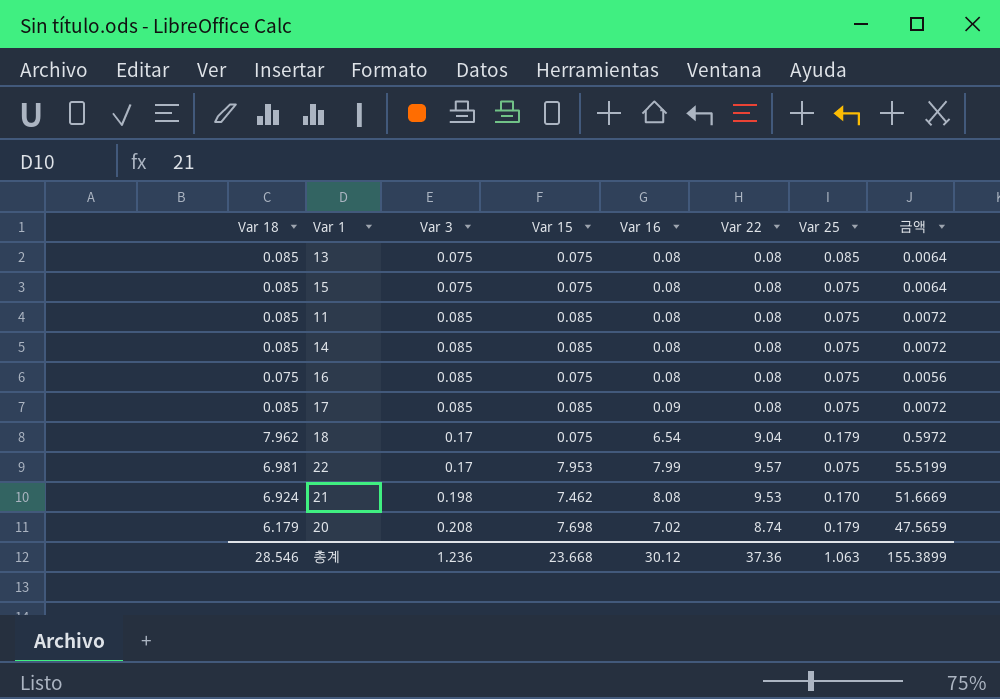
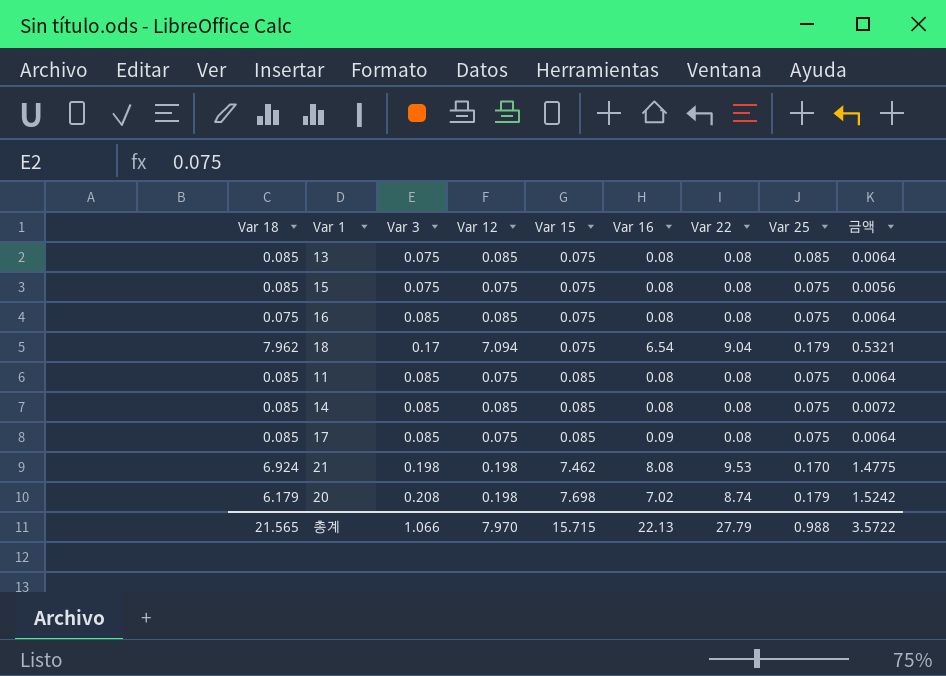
row order: Var 3 ascending -> Var 15 ascending
column Var 12 | position: none -> 4
column 금액 | formula: [Var 18] * [Var 15] -> [Var 12] * [Var 15]
row 22: 6.981 | 0.17 | 7.953 | 7.99 | 9.57 | 0.075 | 55.5199 -> none
총계 | Var 18: 28.546 -> 21.565
총계 | Var 3: 1.236 -> 1.066
총계 | Var 15: 23.668 -> 15.715
총계 | Var 16: 30.12 -> 22.13
총계 | Var 22: 37.36 -> 27.79
총계 | Var 25: 1.063 -> 0.988
총계 | 금액: 155.3899 -> 3.5722

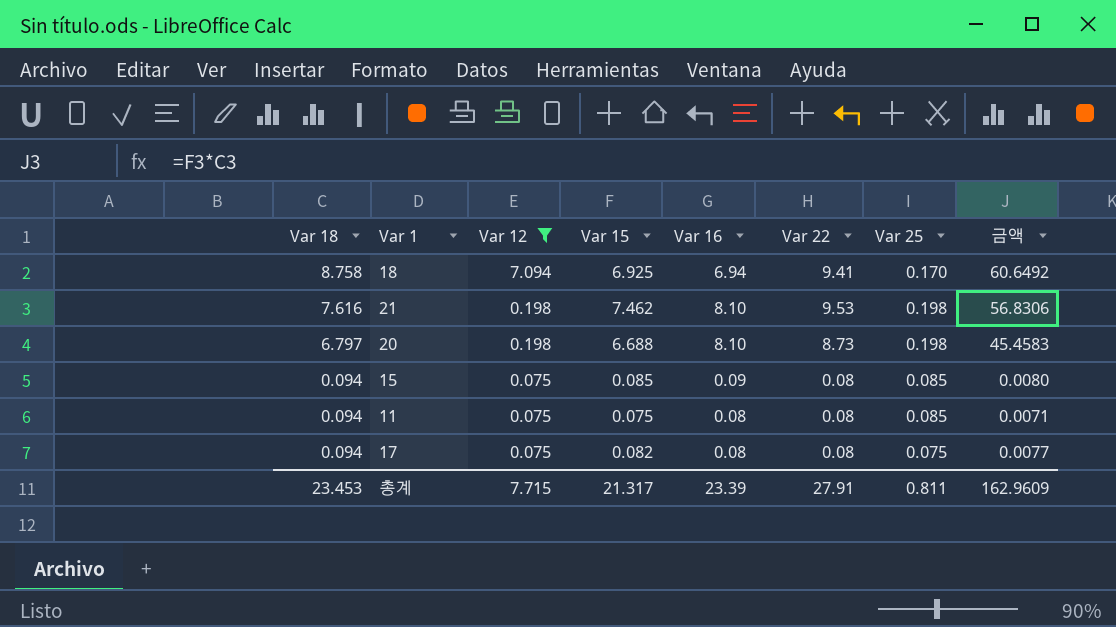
filter: none -> Var 12 != 0.085
row order: Var 15 ascending -> Var 18 descending
column Var 3 | position: 3 -> none
column 금액 | formula: [Var 12] * [Var 15] -> [Var 18] * [Var 15]
18 | Var 18: 7.962 -> 8.758
18 | Var 15: 0.075 -> 6.925
18 | Var 16: 6.54 -> 6.94
18 | Var 22: 9.04 -> 9.41
18 | Var 25: 0.179 -> 0.170
21 | Var 18: 6.924 -> 7.616
21 | Var 16: 8.08 -> 8.10
21 | Var 25: 0.170 -> 0.198
20 | Var 18: 6.179 -> 6.797
20 | Var 15: 7.698 -> 6.688
20 | Var 16: 7.02 -> 8.10
20 | Var 22: 8.74 -> 8.73
20 | Var 25: 0.179 -> 0.198
15 | Var 18: 0.085 -> 0.094
15 | Var 15: 0.075 -> 0.085
15 | Var 16: 0.08 -> 0.09
15 | Var 25: 0.075 -> 0.085
11 | Var 18: 0.085 -> 0.094
11 | Var 15: 0.085 -> 0.075
11 | Var 25: 0.075 -> 0.085
17 | Var 18: 0.085 -> 0.094
17 | Var 15: 0.085 -> 0.082
17 | Var 16: 0.09 -> 0.08
총계 | Var 18: 21.565 -> 23.453
총계 | Var 12: 7.970 -> 7.715
총계 | Var 15: 15.715 -> 21.317
총계 | Var 16: 22.13 -> 23.39
총계 | Var 22: 27.79 -> 27.91
총계 | Var 25: 0.988 -> 0.811
총계 | 금액: 3.5722 -> 162.9609

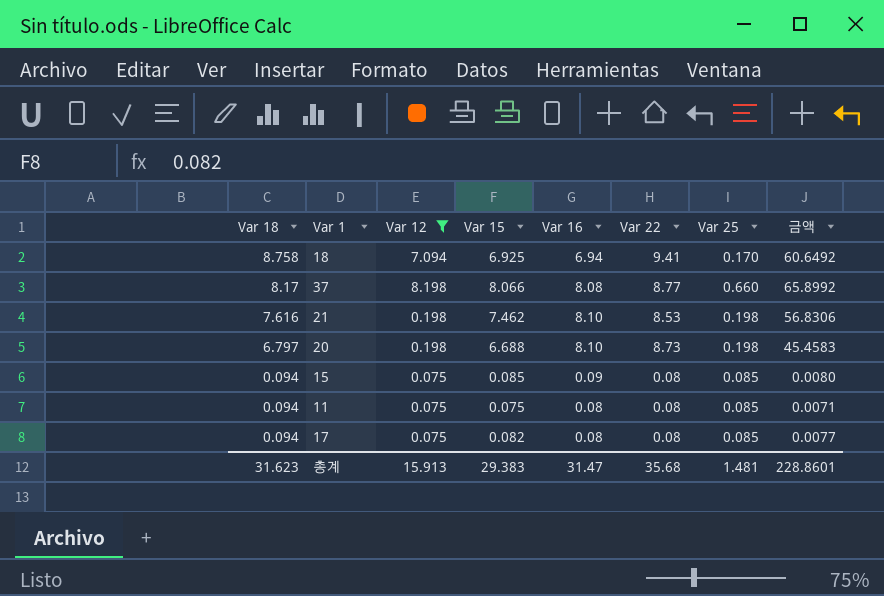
row 37: none -> 8.17 | 8.198 | 8.066 | 8.08 | 8.77 | 0.660 | 65.8992
21 | Var 22: 9.53 -> 8.53
17 | Var 25: 0.075 -> 0.085
총계 | Var 18: 23.453 -> 31.623
총계 | Var 12: 7.715 -> 15.913
총계 | Var 15: 21.317 -> 29.383
총계 | Var 16: 23.39 -> 31.47
총계 | Var 22: 27.91 -> 35.68
총계 | Var 25: 0.811 -> 1.481
총계 | 금액: 162.9609 -> 228.8601

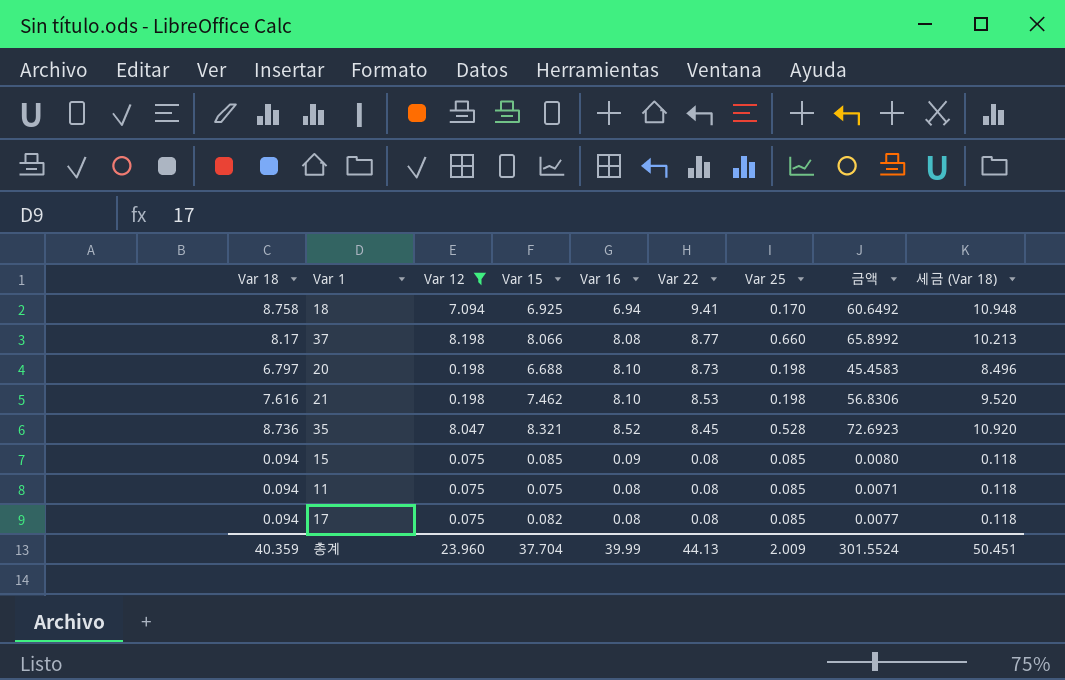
row order: Var 18 descending -> Var 22 descending
column 세금 (Var 18) | formula: none -> [Var 18] * 1.25
row 35: none -> 8.736 | 8.047 | 8.321 | 8.52 | 8.45 | 0.528 | 72.6923 | 10.920
총계 | Var 18: 31.623 -> 40.359
총계 | Var 12: 15.913 -> 23.960
총계 | Var 15: 29.383 -> 37.704
총계 | Var 16: 31.47 -> 39.99
총계 | Var 22: 35.68 -> 44.13
총계 | Var 25: 1.481 -> 2.009
총계 | 금액: 228.8601 -> 301.5524

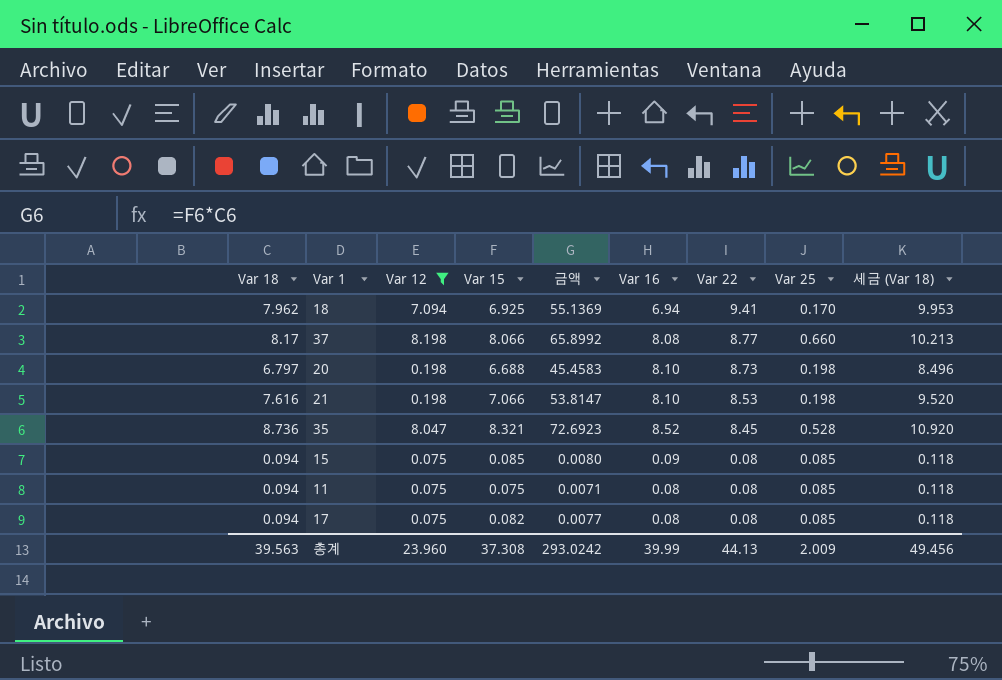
column 금액 | position: 8 -> 5
18 | Var 18: 8.758 -> 7.962
18 | 금액: 60.6492 -> 55.1369
18 | 세금 (Var 18): 10.948 -> 9.953
21 | Var 15: 7.462 -> 7.066
21 | 금액: 56.8306 -> 53.8147
총계 | Var 18: 40.359 -> 39.563
총계 | Var 15: 37.704 -> 37.308
총계 | 금액: 301.5524 -> 293.0242
총계 | 세금 (Var 18): 50.451 -> 49.456

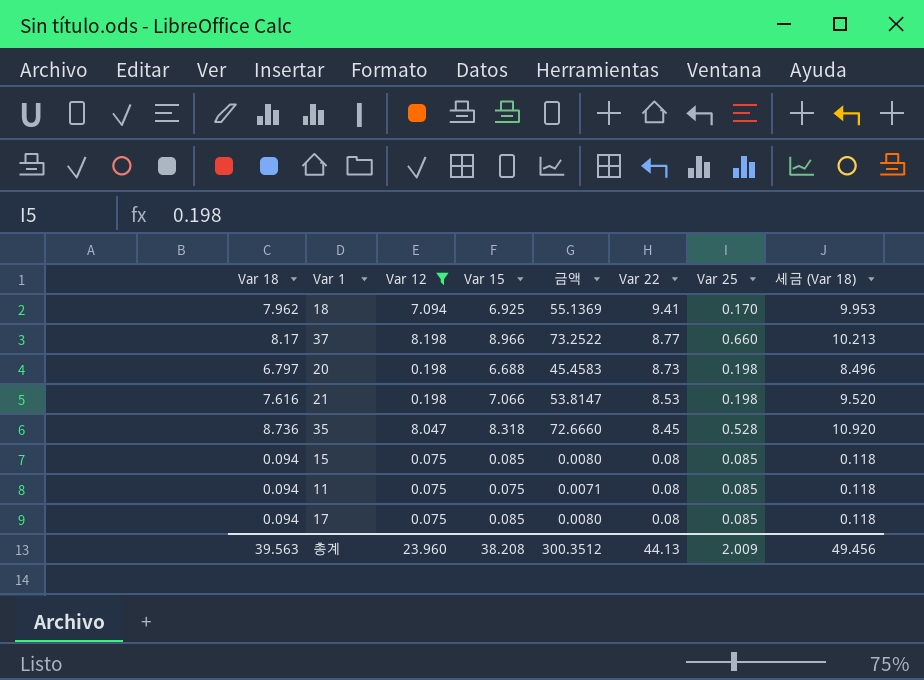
column Var 16 | position: 6 -> none
37 | Var 15: 8.066 -> 8.966
37 | 금액: 65.8992 -> 73.2522
35 | Var 15: 8.321 -> 8.318
35 | 금액: 72.6923 -> 72.6660
17 | Var 15: 0.082 -> 0.085
17 | 금액: 0.0077 -> 0.0080
총계 | Var 15: 37.308 -> 38.208
총계 | 금액: 293.0242 -> 300.3512

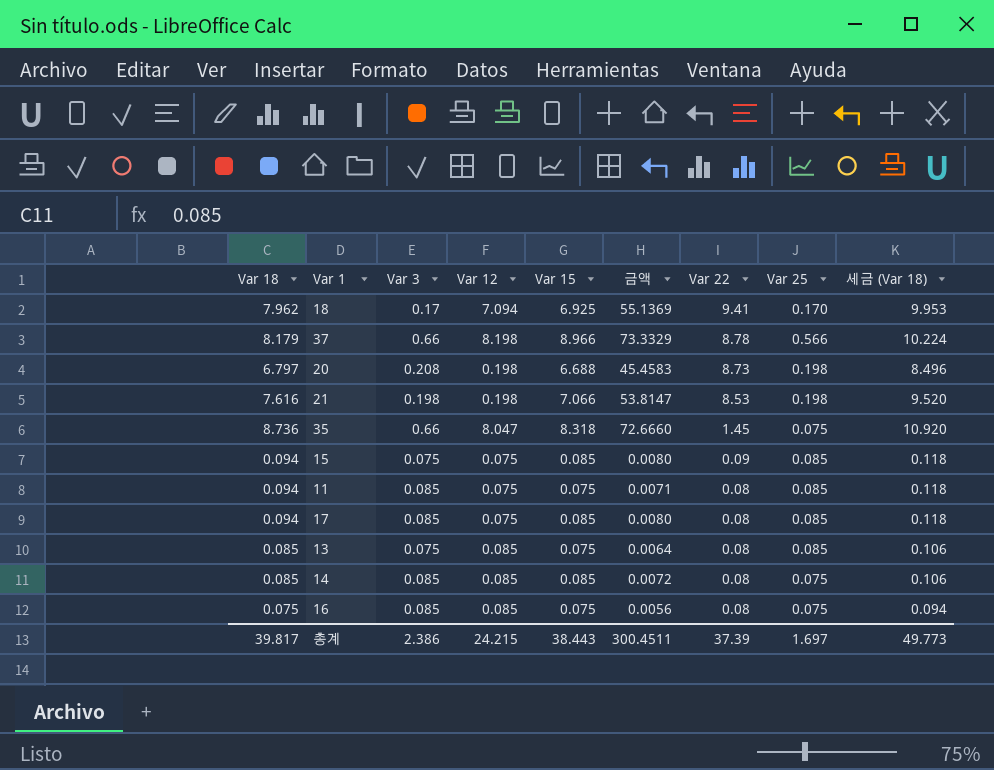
filter: Var 12 != 0.085 -> none
column Var 3 | position: none -> 3
37 | Var 18: 8.17 -> 8.179
37 | 금액: 73.2522 -> 73.3329
37 | Var 22: 8.77 -> 8.78
37 | Var 25: 0.660 -> 0.566
37 | 세금 (Var 18): 10.213 -> 10.224
35 | Var 22: 8.45 -> 1.45
35 | Var 25: 0.528 -> 0.075
15 | Var 22: 0.08 -> 0.09
총계 | Var 18: 39.563 -> 39.817
총계 | Var 12: 23.960 -> 24.215
총계 | Var 15: 38.208 -> 38.443
총계 | 금액: 300.3512 -> 300.4511
총계 | Var 22: 44.13 -> 37.39
총계 | Var 25: 2.009 -> 1.697
총계 | 세금 (Var 18): 49.456 -> 49.773

